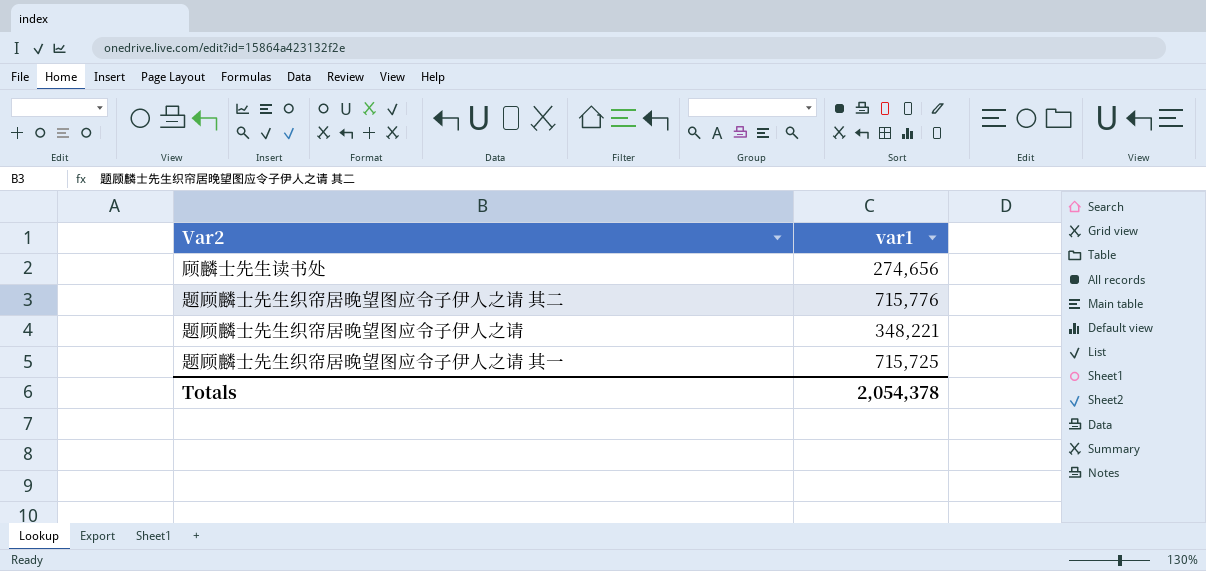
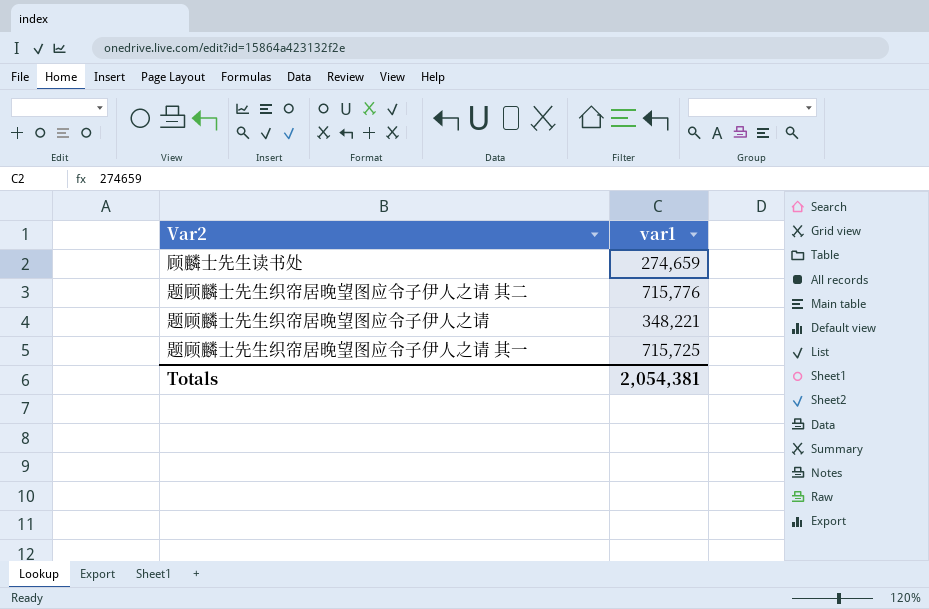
顾麟士先生读书处 | var1: 274,656 -> 274,659
Totals | var1: 2,054,378 -> 2,054,381

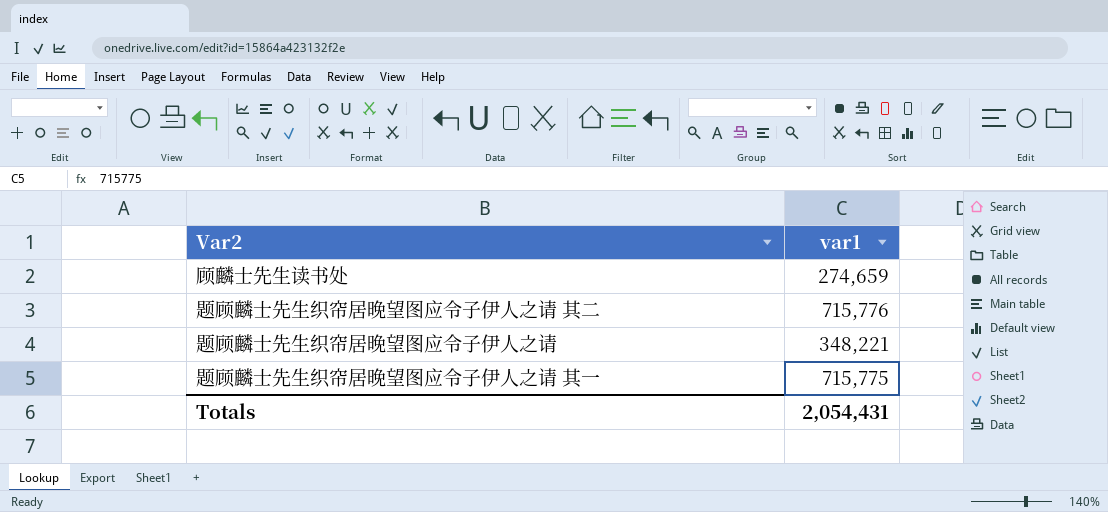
题顾麟士先生织帘居晚望图应令子伊人之请 其一 | var1: 715,725 -> 715,775
Totals | var1: 2,054,381 -> 2,054,431

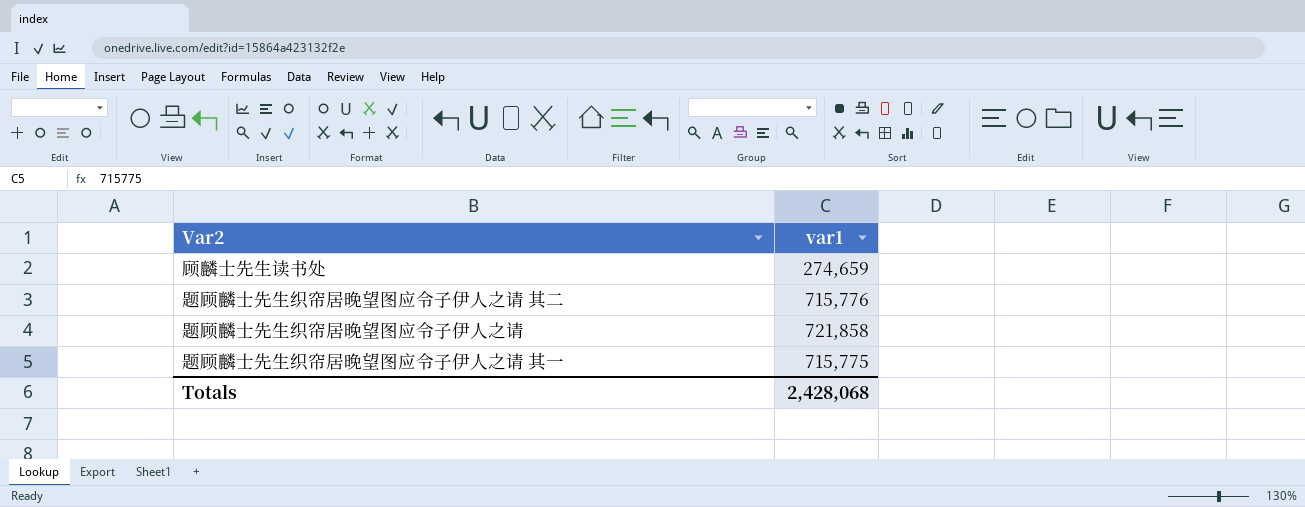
题顾麟士先生织帘居晚望图应令子伊人之请 | var1: 348,221 -> 721,858
Totals | var1: 2,054,431 -> 2,428,068

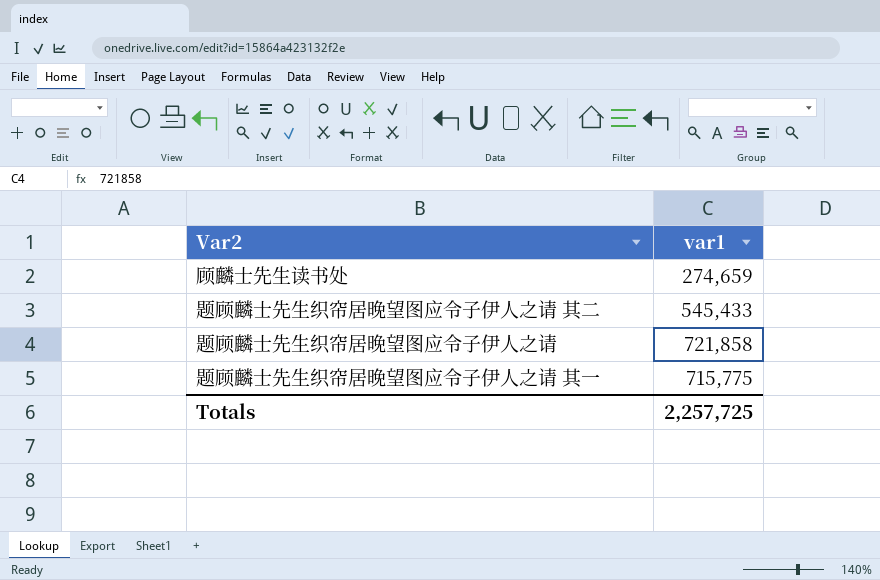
题顾麟士先生织帘居晚望图应令子伊人之请 其二 | var1: 715,776 -> 545,433
Totals | var1: 2,428,068 -> 2,257,725

